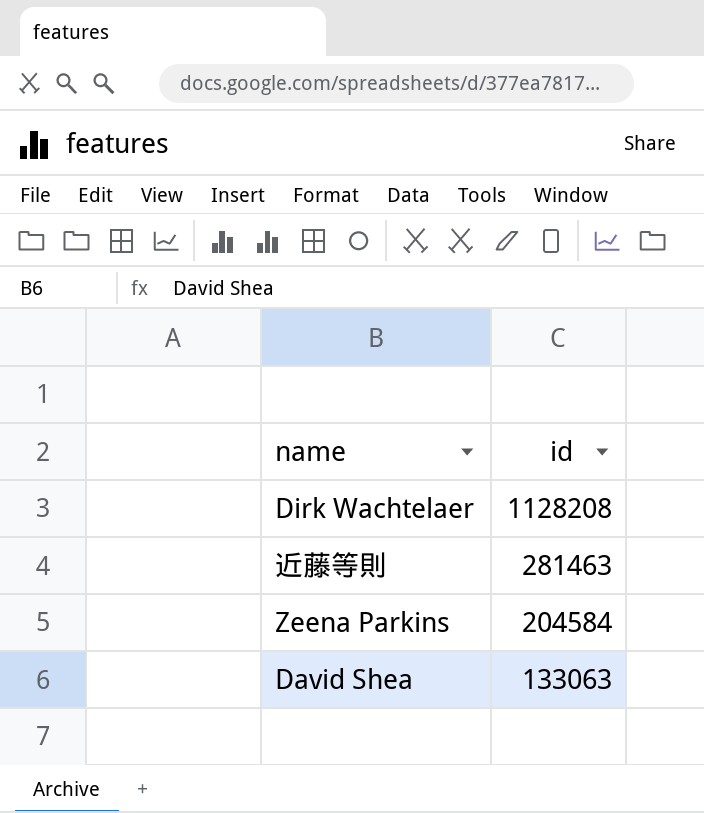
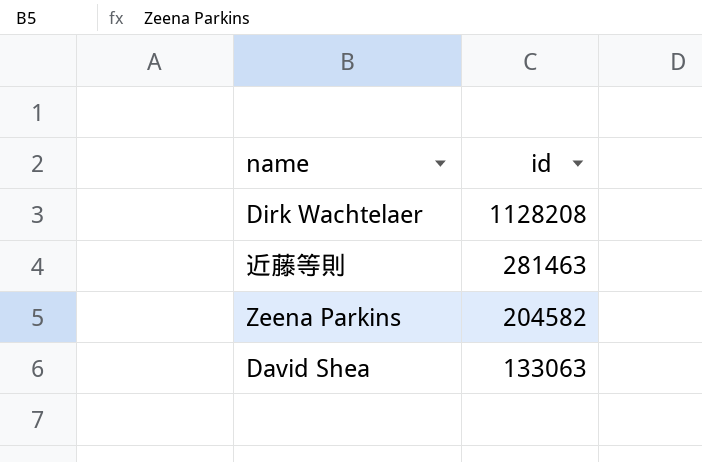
Zeena Parkins | id: 204584 -> 204582

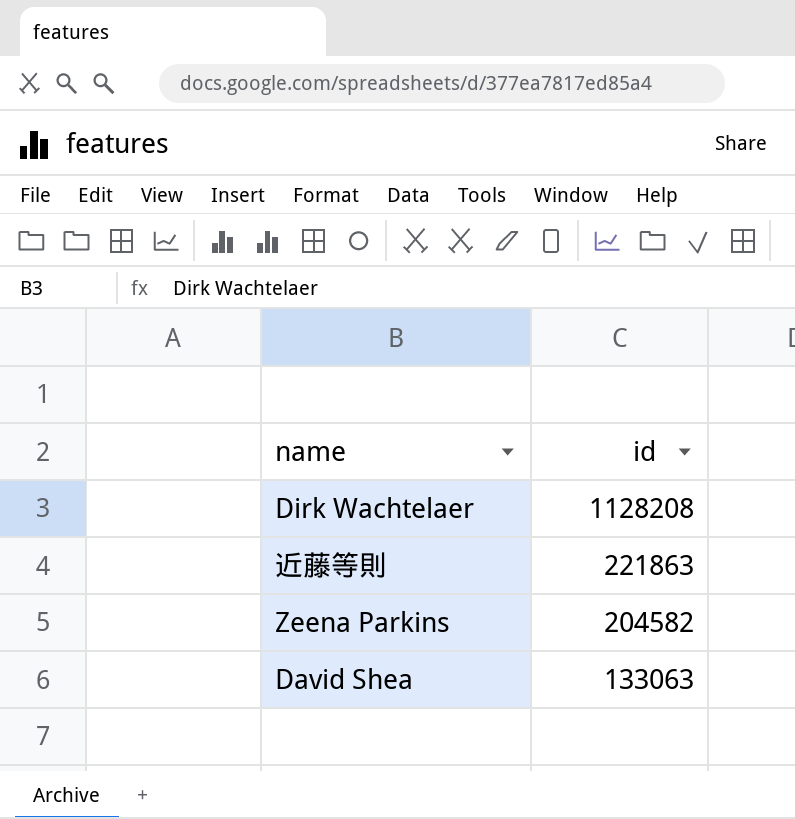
近藤等則 | id: 281463 -> 221863

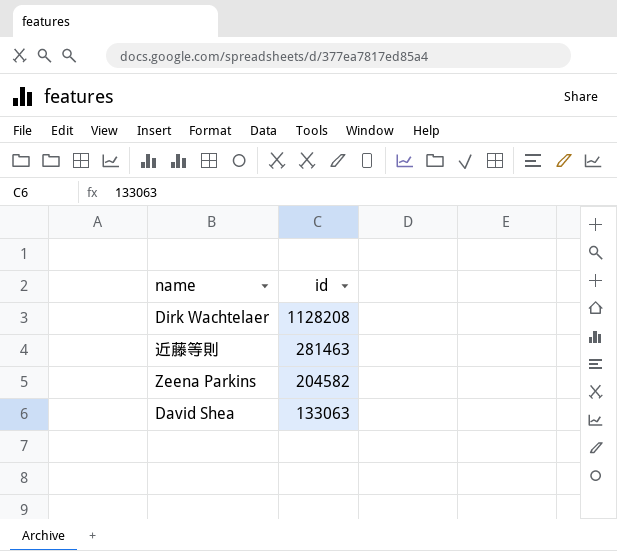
近藤等則 | id: 221863 -> 281463

